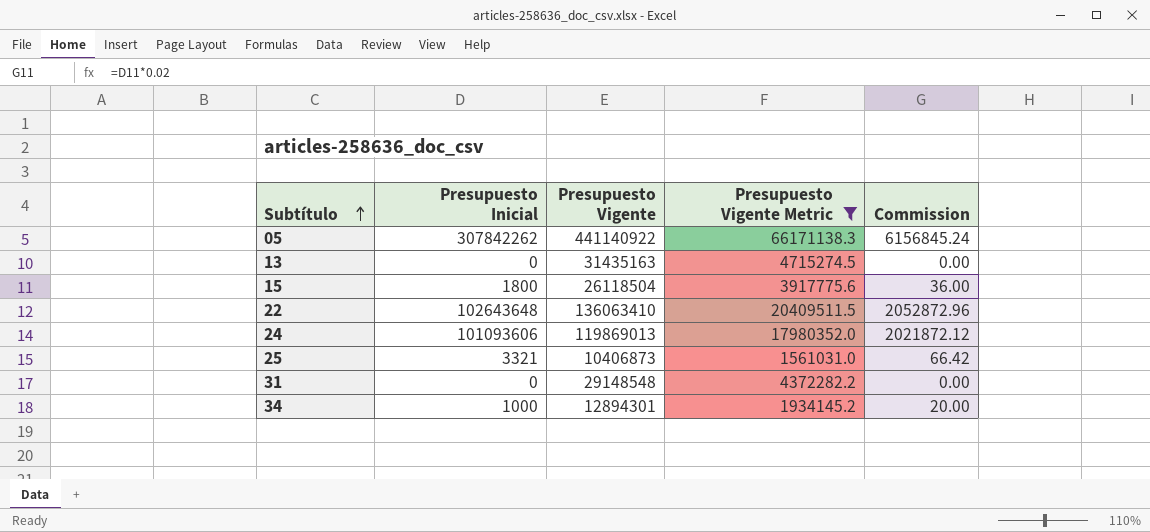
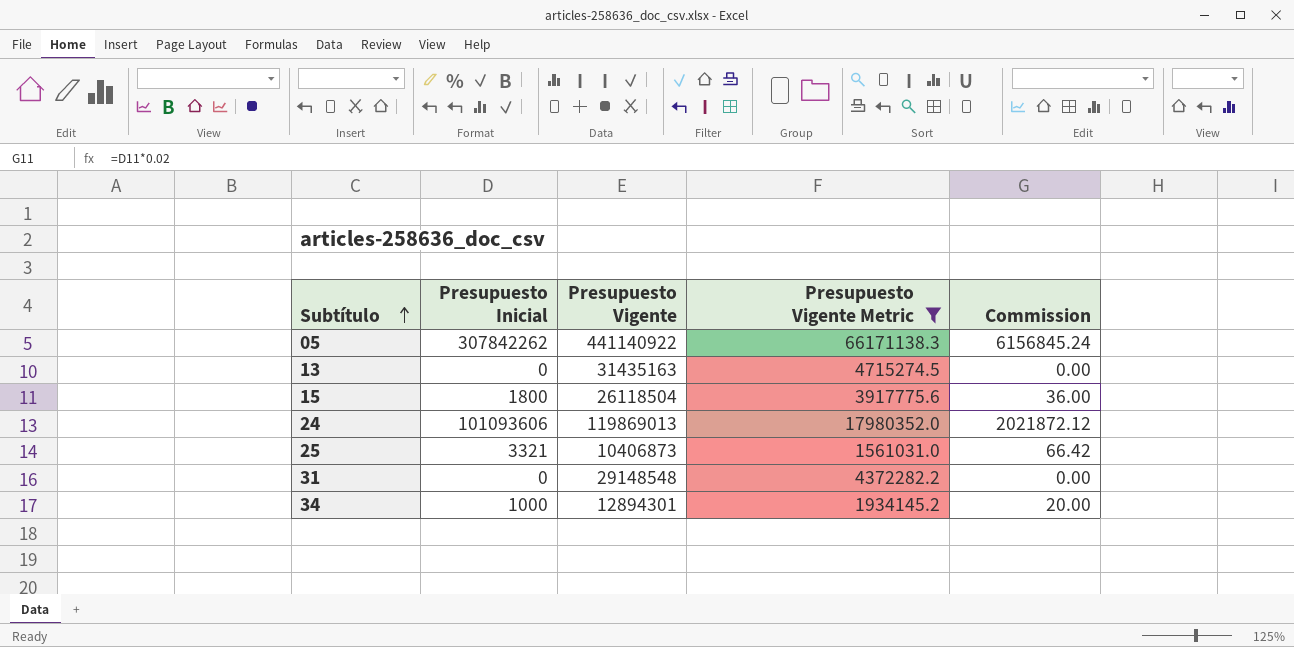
row 22: 102643648 | 136063410 | 20409511.5 | 2052872.96 -> none

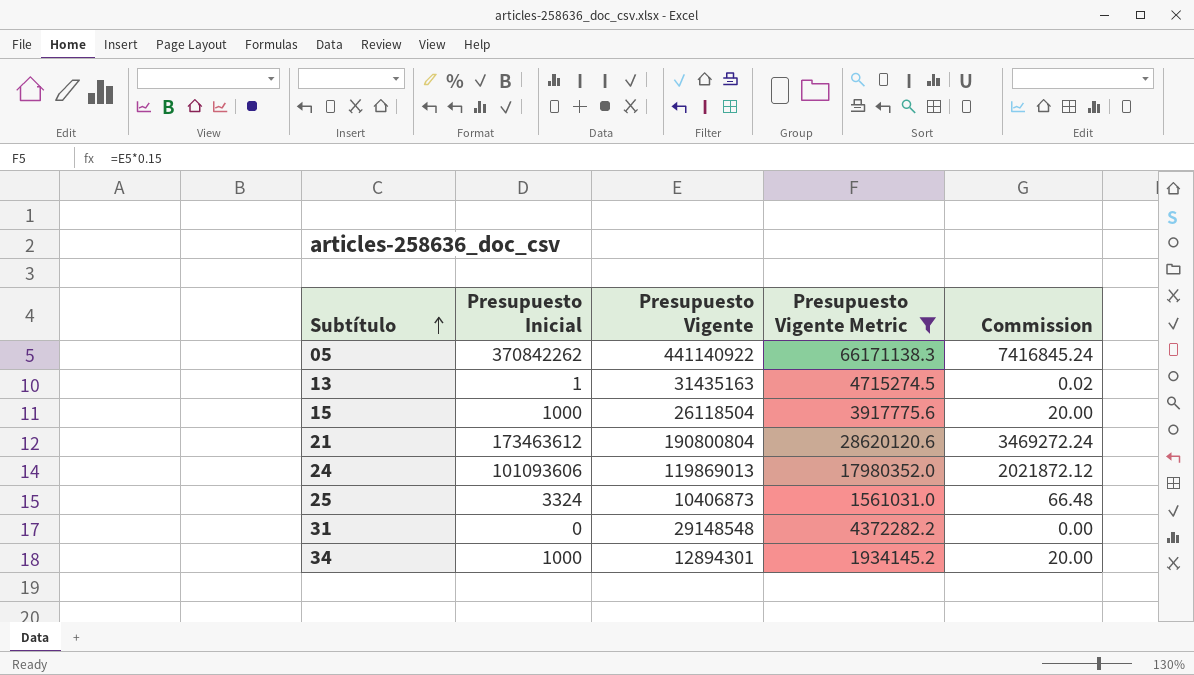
05 | Presupuesto Inicial: 307842262 -> 370842262
05 | Commission: 6156845.24 -> 7416845.24
13 | Presupuesto Inicial: 0 -> 1
13 | Commission: 0.00 -> 0.02
15 | Presupuesto Inicial: 1800 -> 1000
15 | Commission: 36.00 -> 20.00
row 21: none -> 173463612 | 190800804 | 28620120.6 | 3469272.24
25 | Presupuesto Inicial: 3321 -> 3324
25 | Commission: 66.42 -> 66.48

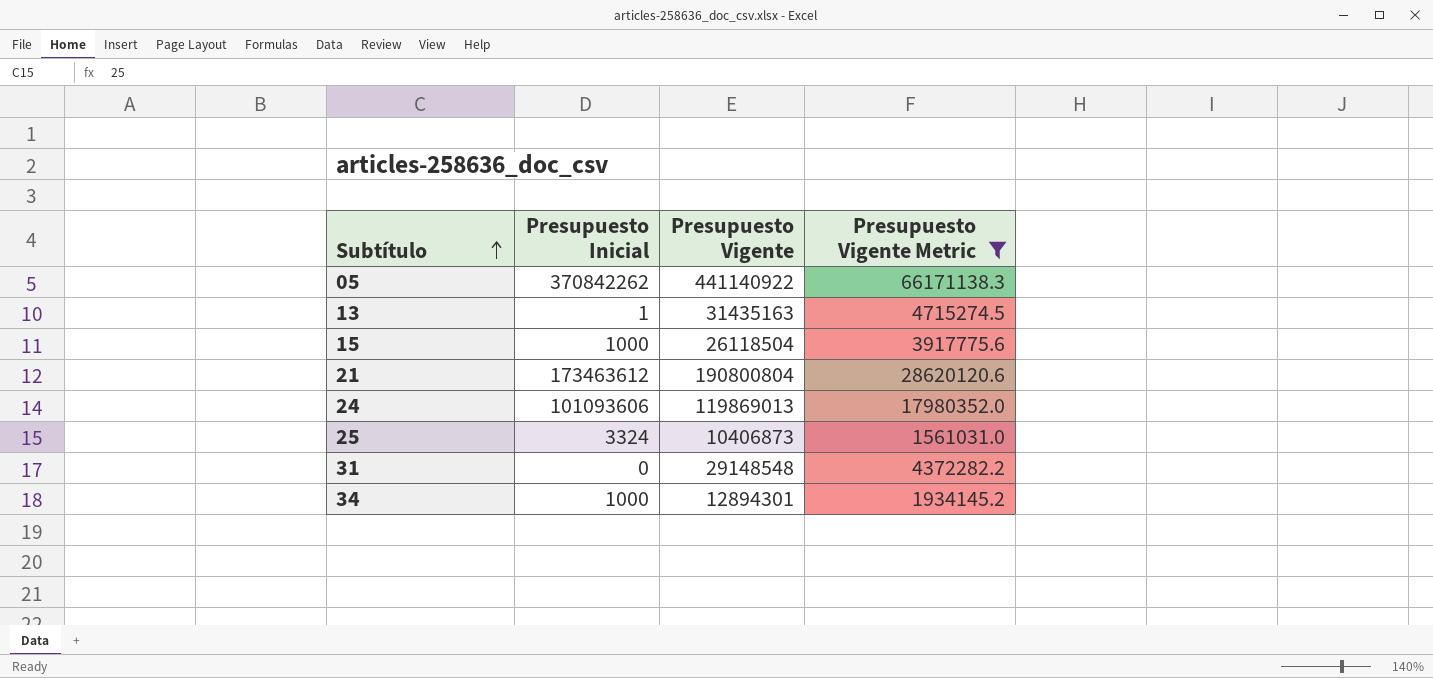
column Commission | formula: [Presupuesto Inicial] * 0.02 -> none

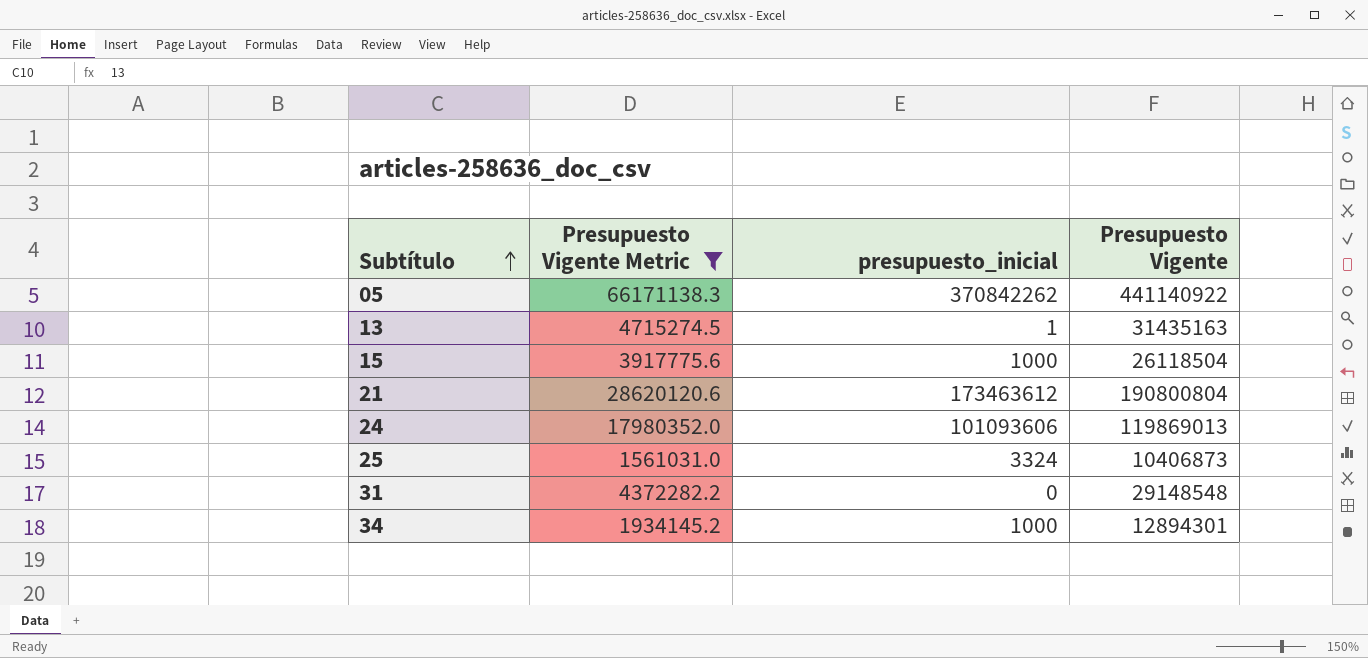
column Presupuesto Vigente Metric | position: 4 -> 2
column name: Presupuesto Inicial -> presupuesto_inicial

